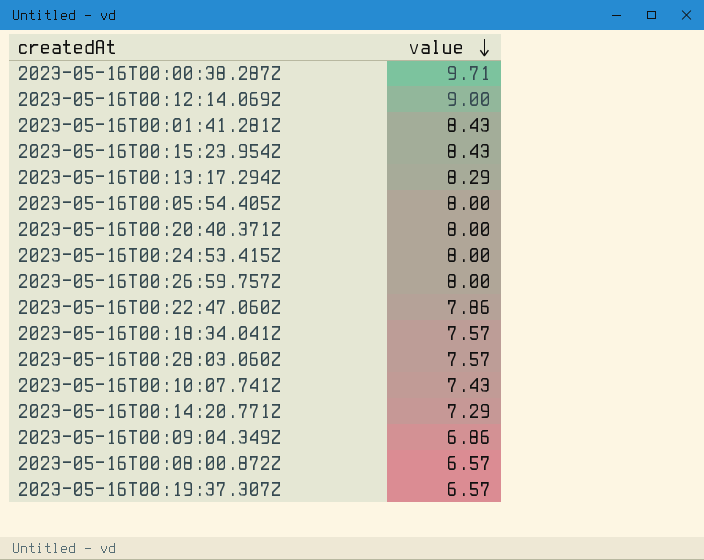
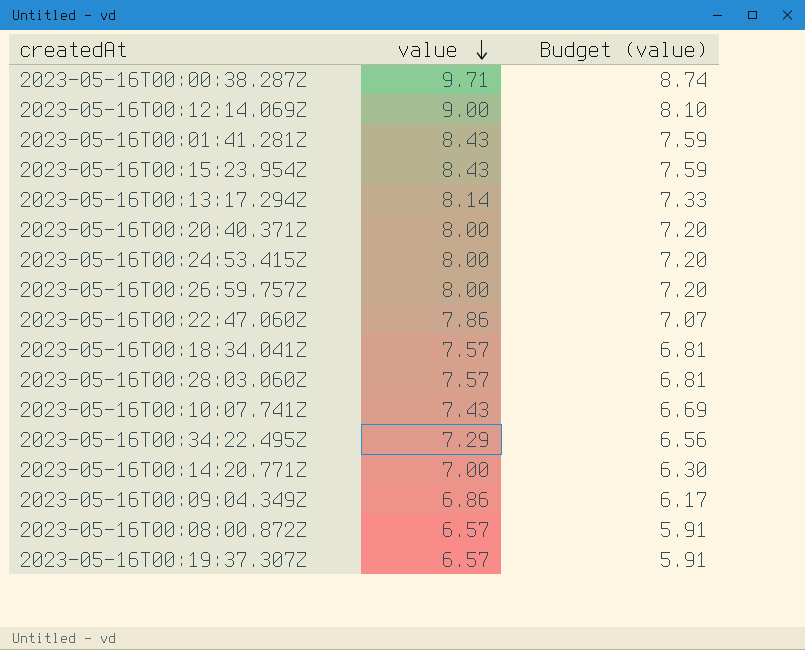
column Budget (value) | formula: none -> [value] * 0.9
row 2023-05-16T00:05:54.405Z: 8.00 -> none
2023-05-16T00:13:17.294Z | value: 8.29 -> 8.14
row 2023-05-16T00:34:22.495Z: none -> 7.29 | 6.56
2023-05-16T00:14:20.771Z | value: 7.29 -> 7.00

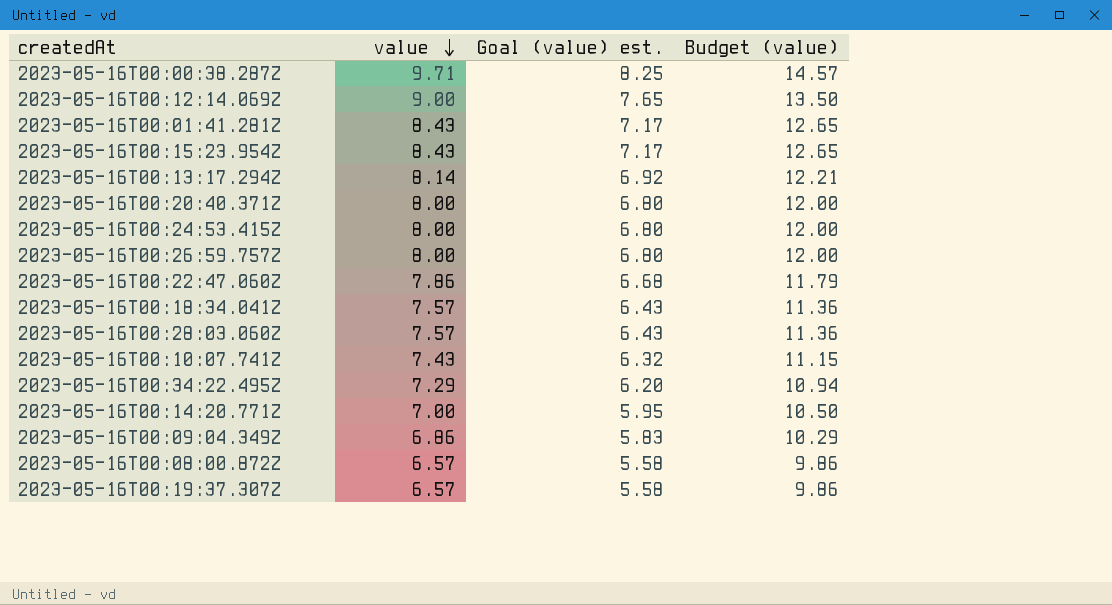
column Goal (value) est. | formula: none -> [value] * 0.85
column Budget (value) | formula: [value] * 0.9 -> [value] * 1.5

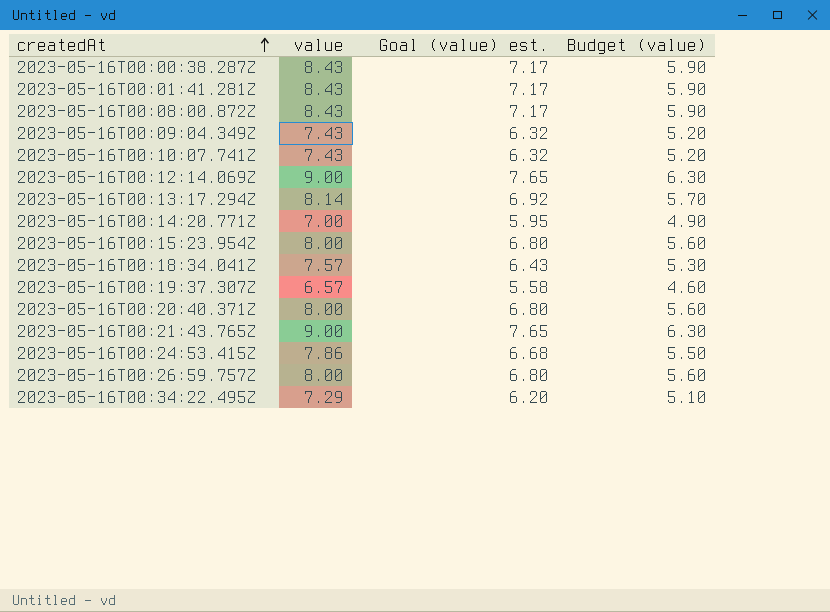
row order: value descending -> createdAt ascending
column Budget (value) | formula: [value] * 1.5 -> [value] * 0.7
row 2023-05-16T00:22:47.060Z: 7.86 | 6.68 | 11.79 -> none
row 2023-05-16T00:28:03.060Z: 7.57 | 6.43 | 11.36 -> none
2023-05-16T00:00:38.287Z | value: 9.71 -> 8.43
2023-05-16T00:00:38.287Z | Goal (value) est.: 8.25 -> 7.17
2023-05-16T00:08:00.872Z | value: 6.57 -> 8.43
2023-05-16T00:08:00.872Z | Goal (value) est.: 5.58 -> 7.17
2023-05-16T00:09:04.349Z | value: 6.86 -> 7.43
2023-05-16T00:09:04.349Z | Goal (value) est.: 5.83 -> 6.32
2023-05-16T00:15:23.954Z | value: 8.43 -> 8.00
2023-05-16T00:15:23.954Z | Goal (value) est.: 7.17 -> 6.80
row 2023-05-16T00:21:43.765Z: none -> 9.00 | 7.65 | 6.30
2023-05-16T00:24:53.415Z | value: 8.00 -> 7.86
2023-05-16T00:24:53.415Z | Goal (value) est.: 6.80 -> 6.68

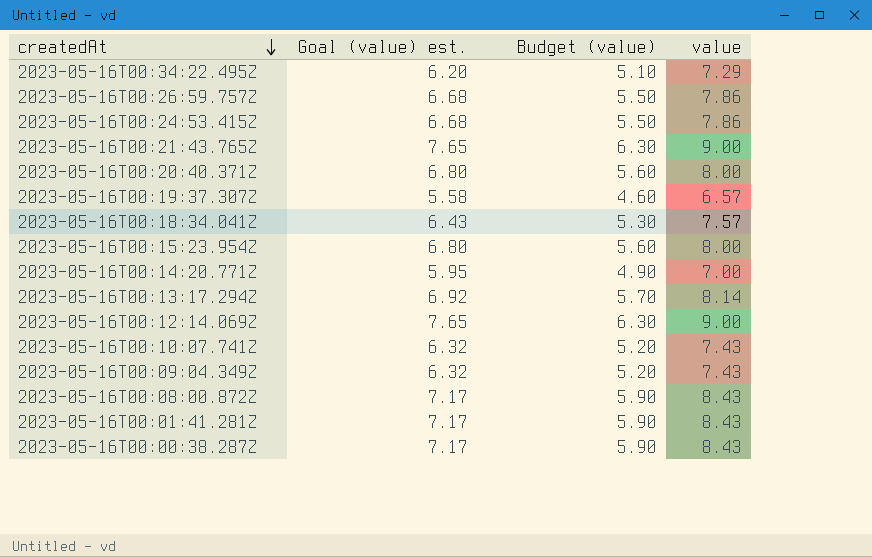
row order: createdAt ascending -> createdAt descending
column value | position: 2 -> 4
2023-05-16T00:26:59.757Z | Goal (value) est.: 6.80 -> 6.68
2023-05-16T00:26:59.757Z | Budget (value): 5.60 -> 5.50
2023-05-16T00:26:59.757Z | value: 8.00 -> 7.86

